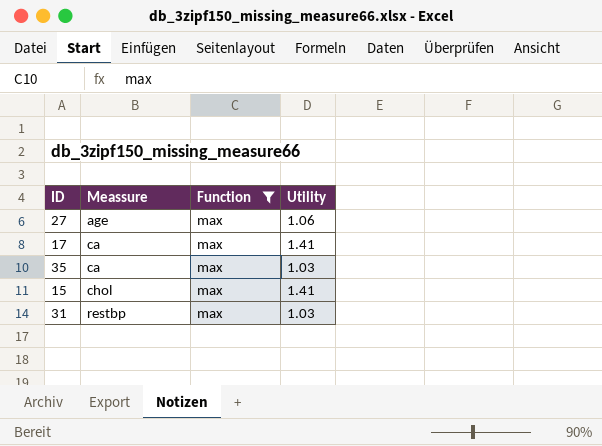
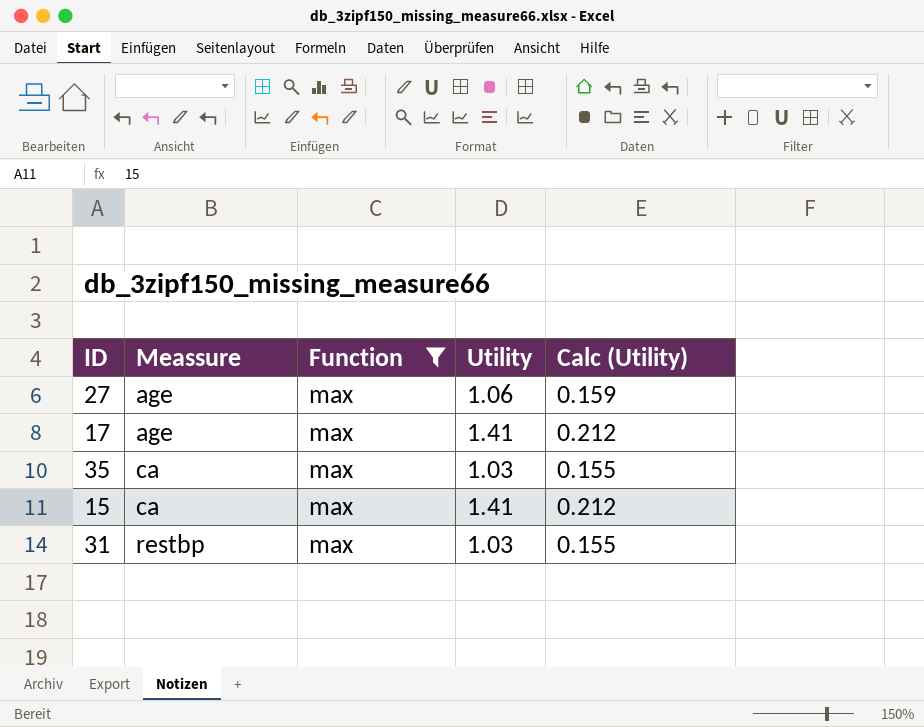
column Calc (Utility) | formula: none -> [Utility] * 0.15
17 | Meassure: ca -> age
15 | Meassure: chol -> ca

